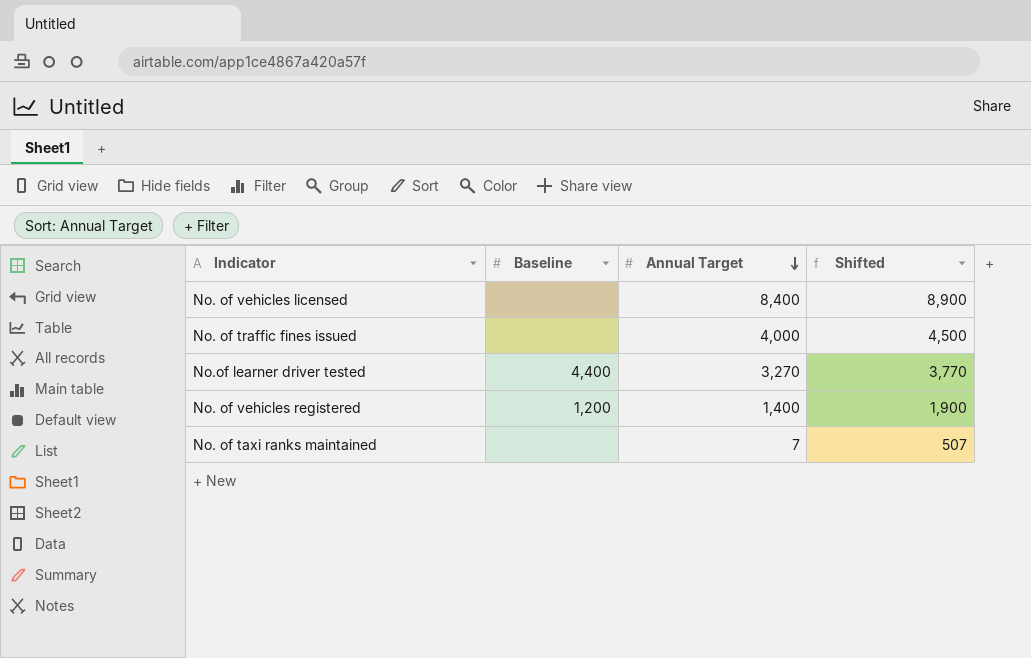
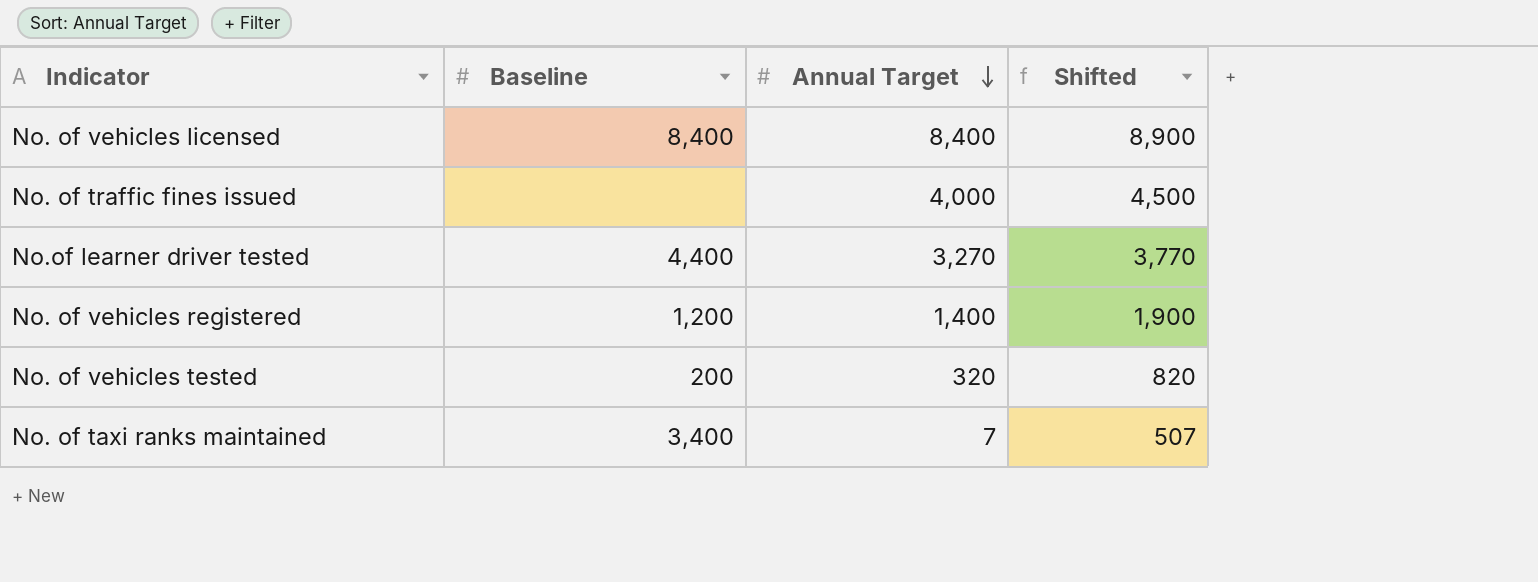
No. of vehicles licensed | Baseline: none -> 8,400
row No. of vehicles tested: none -> 200 | 320 | 820
No. of taxi ranks maintained | Baseline: none -> 3,400

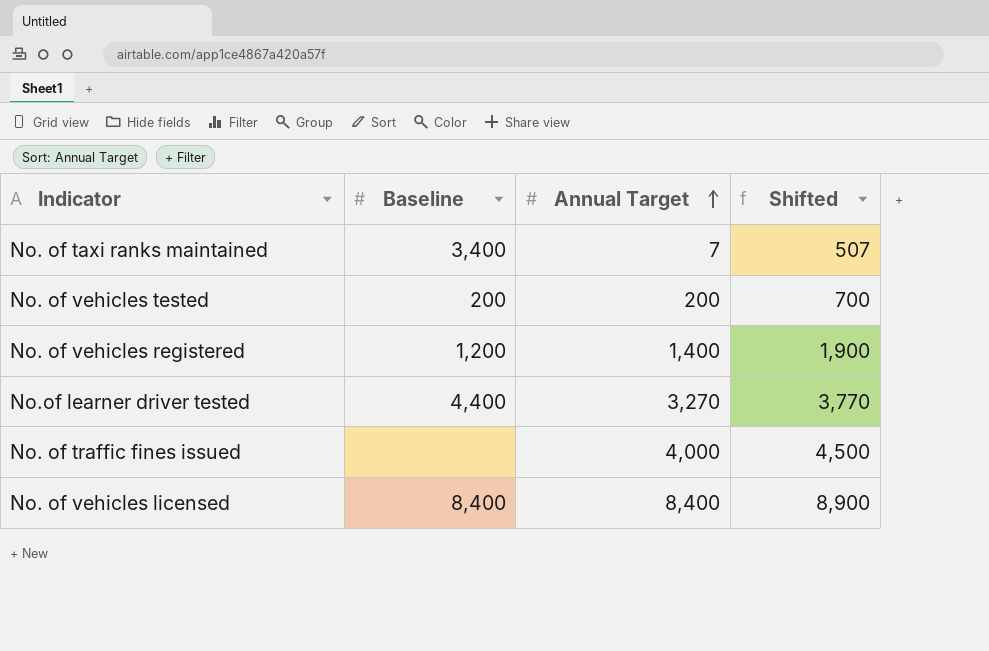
row order: Annual Target descending -> Annual Target ascending
No. of vehicles tested | Annual Target: 320 -> 200
No. of vehicles tested | Shifted: 820 -> 700

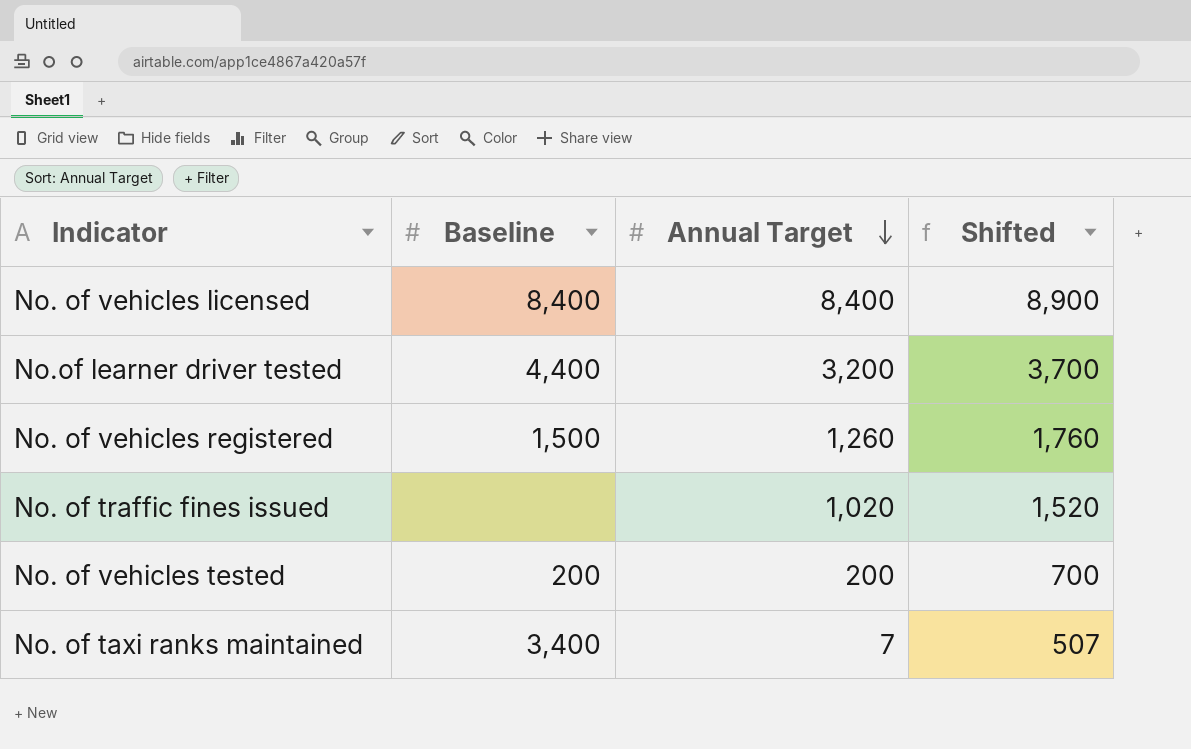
row order: Annual Target ascending -> Annual Target descending
No.of learner driver tested | Annual Target: 3,270 -> 3,200
No.of learner driver tested | Shifted: 3,770 -> 3,700
No. of vehicles registered | Baseline: 1,200 -> 1,500
No. of vehicles registered | Annual Target: 1,400 -> 1,260
No. of vehicles registered | Shifted: 1,900 -> 1,760
No. of traffic fines issued | Annual Target: 4,000 -> 1,020
No. of traffic fines issued | Shifted: 4,500 -> 1,520

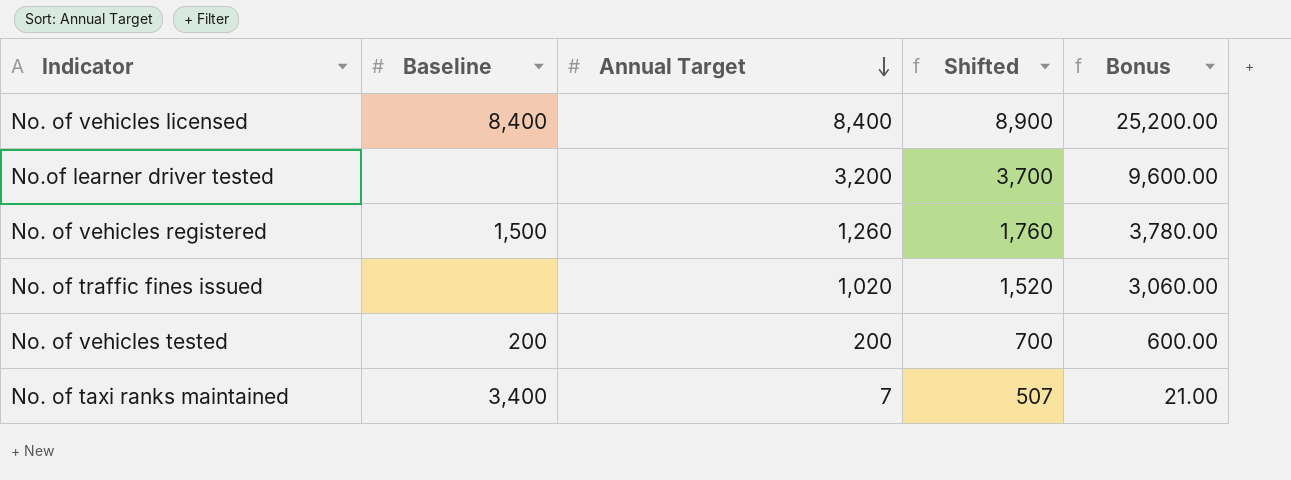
column Bonus | formula: none -> [Annual Target] * 3
No.of learner driver tested | Baseline: 4,400 -> none

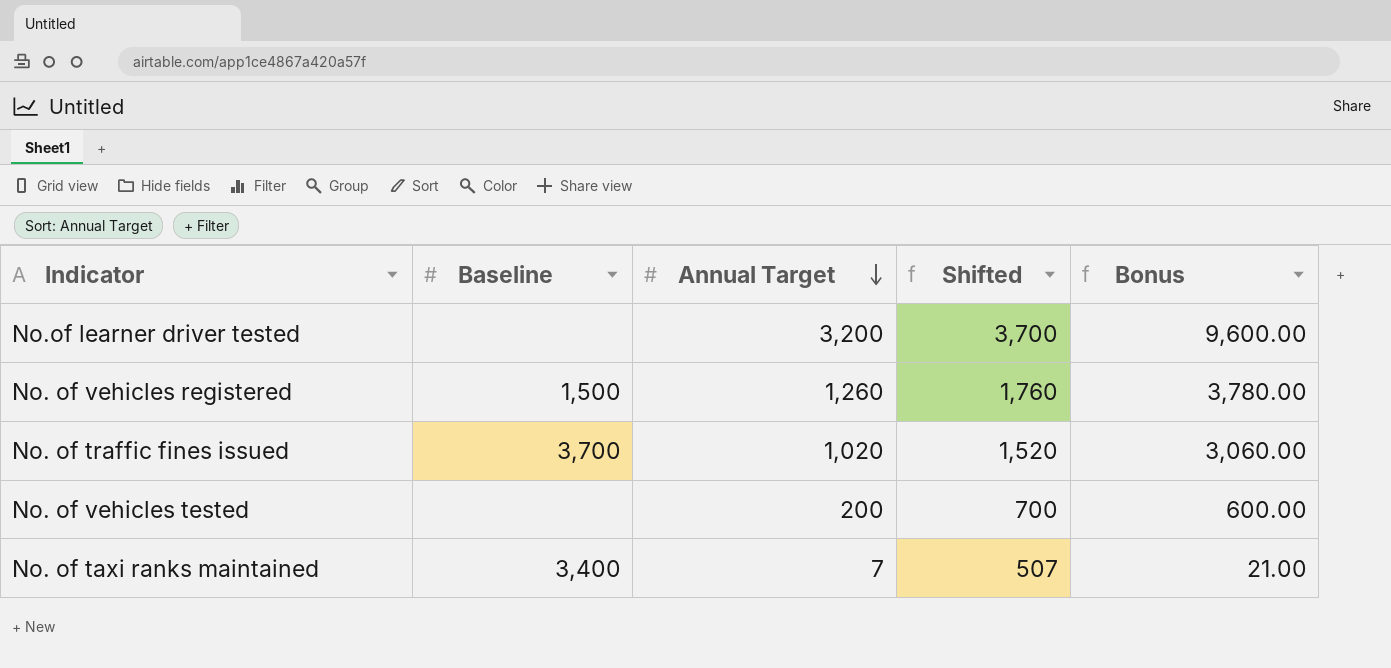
row No. of vehicles licensed: 8,400 | 8,400 | 8,900 | 25,200.00 -> none
No. of traffic fines issued | Baseline: none -> 3,700
No. of vehicles tested | Baseline: 200 -> none

